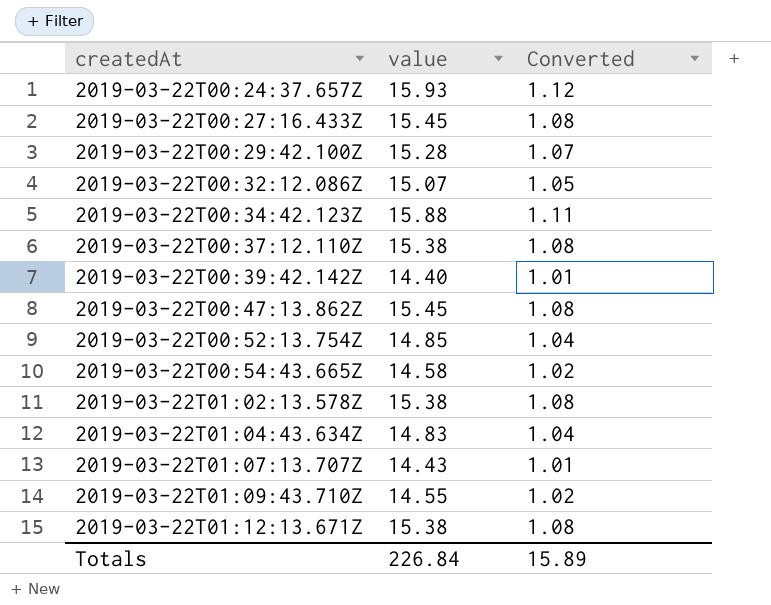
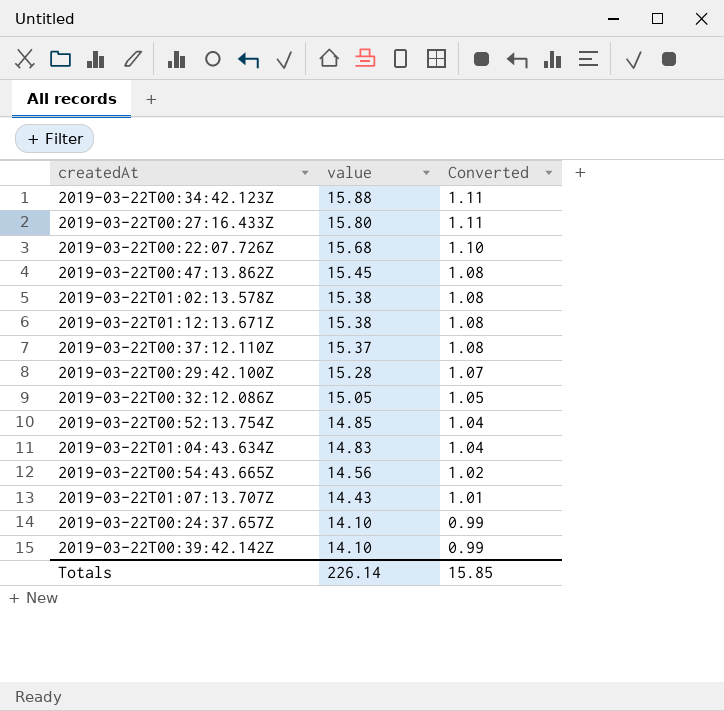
row order: createdAt ascending -> value descending
row 2019-03-22T01:09:43.710Z: 14.55 | 1.02 -> none
2019-03-22T00:27:16.433Z | value: 15.45 -> 15.80
2019-03-22T00:27:16.433Z | Converted: 1.08 -> 1.11
row 2019-03-22T00:22:07.726Z: none -> 15.68 | 1.10
2019-03-22T00:37:12.110Z | value: 15.38 -> 15.37
2019-03-22T00:32:12.086Z | value: 15.07 -> 15.05
2019-03-22T00:54:43.665Z | value: 14.58 -> 14.56
2019-03-22T00:24:37.657Z | value: 15.93 -> 14.10
2019-03-22T00:24:37.657Z | Converted: 1.12 -> 0.99
2019-03-22T00:39:42.142Z | value: 14.40 -> 14.10
2019-03-22T00:39:42.142Z | Converted: 1.01 -> 0.99
Totals | value: 226.84 -> 226.14
Totals | Converted: 15.89 -> 15.85

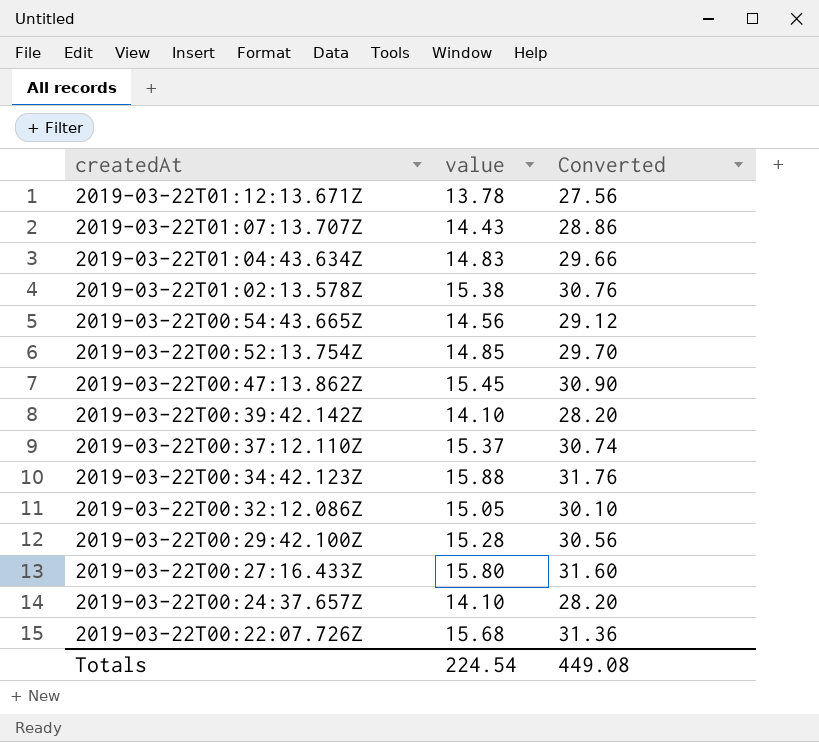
row order: value descending -> createdAt descending
column Converted | formula: [value] * 0.07 -> [value] * 2
2019-03-22T01:12:13.671Z | value: 15.38 -> 13.78
Totals | value: 226.14 -> 224.54
Totals | Converted: 15.85 -> 449.08

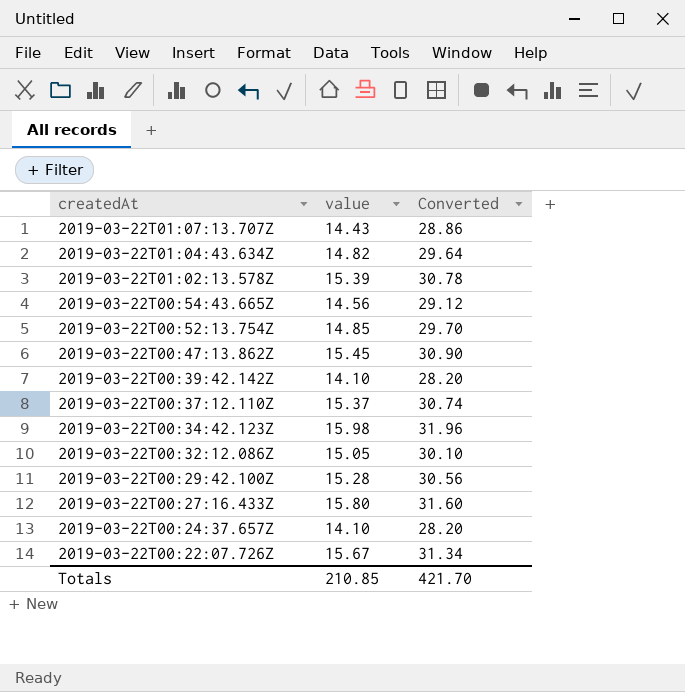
row 2019-03-22T01:12:13.671Z: 13.78 | 27.56 -> none
2019-03-22T01:04:43.634Z | value: 14.83 -> 14.82
2019-03-22T01:04:43.634Z | Converted: 29.66 -> 29.64
2019-03-22T01:02:13.578Z | value: 15.38 -> 15.39
2019-03-22T01:02:13.578Z | Converted: 30.76 -> 30.78
2019-03-22T00:34:42.123Z | value: 15.88 -> 15.98
2019-03-22T00:34:42.123Z | Converted: 31.76 -> 31.96
2019-03-22T00:22:07.726Z | value: 15.68 -> 15.67
2019-03-22T00:22:07.726Z | Converted: 31.36 -> 31.34
Totals | value: 224.54 -> 210.85
Totals | Converted: 449.08 -> 421.70

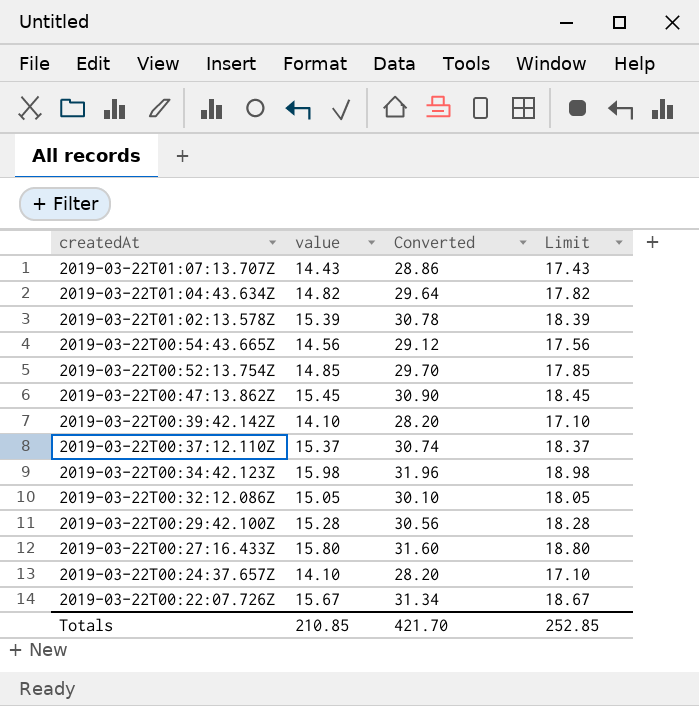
column Limit | formula: none -> [value] + 3

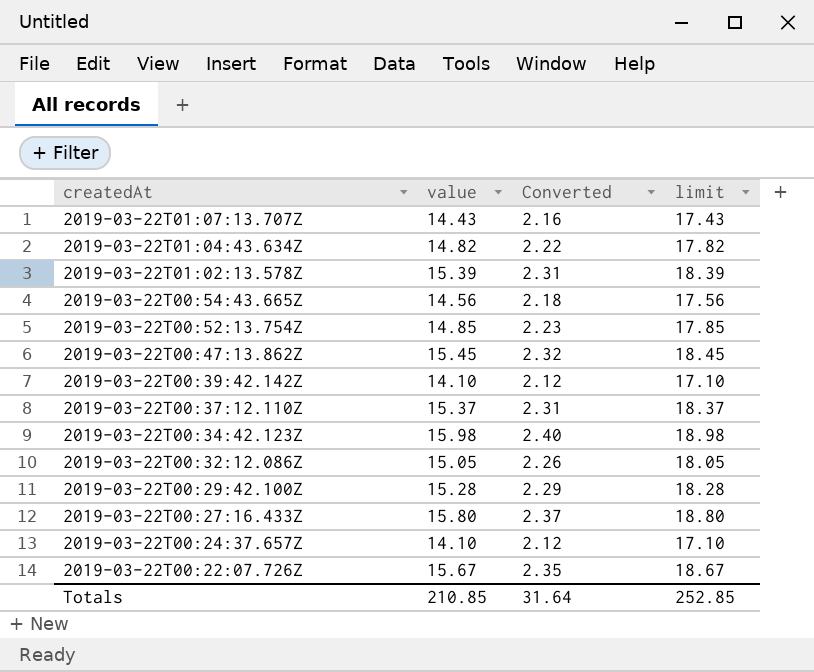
column Converted | formula: [value] * 2 -> [value] * 0.15
column name: Limit -> limit
Totals | Converted: 421.70 -> 31.64

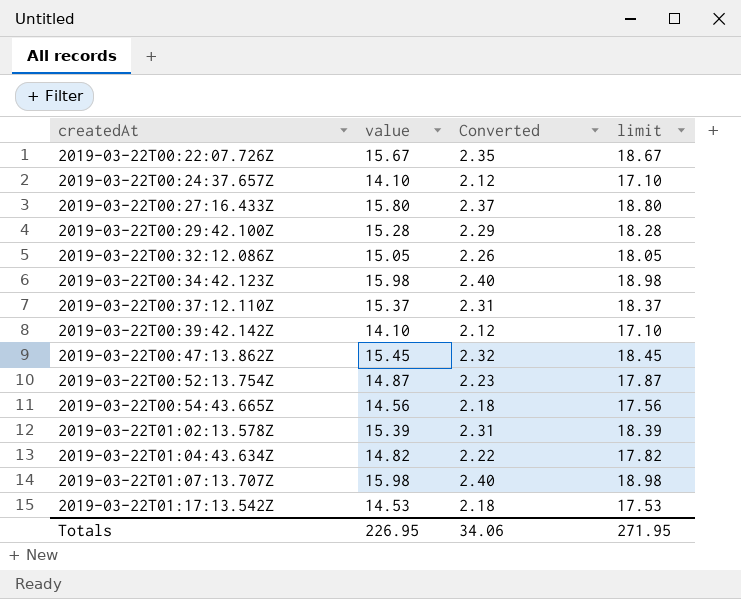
row order: createdAt descending -> createdAt ascending
2019-03-22T00:52:13.754Z | value: 14.85 -> 14.87
2019-03-22T00:52:13.754Z | limit: 17.85 -> 17.87
2019-03-22T01:07:13.707Z | value: 14.43 -> 15.98
2019-03-22T01:07:13.707Z | Converted: 2.16 -> 2.40
2019-03-22T01:07:13.707Z | limit: 17.43 -> 18.98
row 2019-03-22T01:17:13.542Z: none -> 14.53 | 2.18 | 17.53
Totals | value: 210.85 -> 226.95
Totals | Converted: 31.64 -> 34.06
Totals | limit: 252.85 -> 271.95

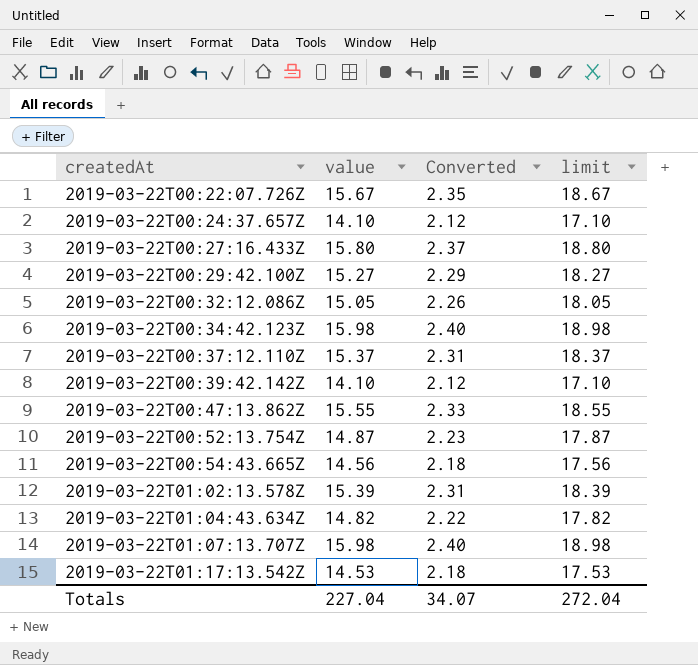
2019-03-22T00:29:42.100Z | value: 15.28 -> 15.27
2019-03-22T00:29:42.100Z | limit: 18.28 -> 18.27
2019-03-22T00:47:13.862Z | value: 15.45 -> 15.55
2019-03-22T00:47:13.862Z | Converted: 2.32 -> 2.33
2019-03-22T00:47:13.862Z | limit: 18.45 -> 18.55
Totals | value: 226.95 -> 227.04
Totals | Converted: 34.06 -> 34.07
Totals | limit: 271.95 -> 272.04

